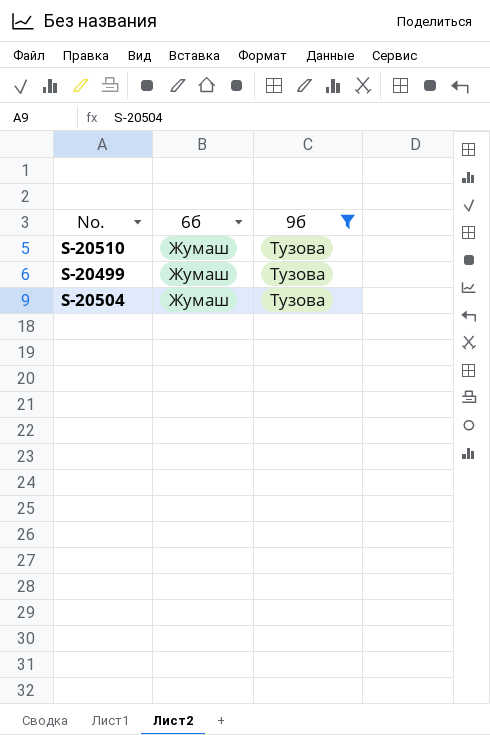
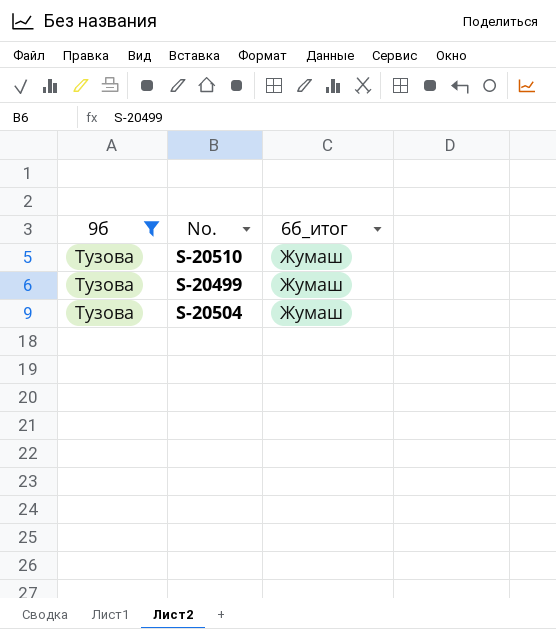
column 9б | position: 3 -> 1
column name: 6б -> 6б_итог

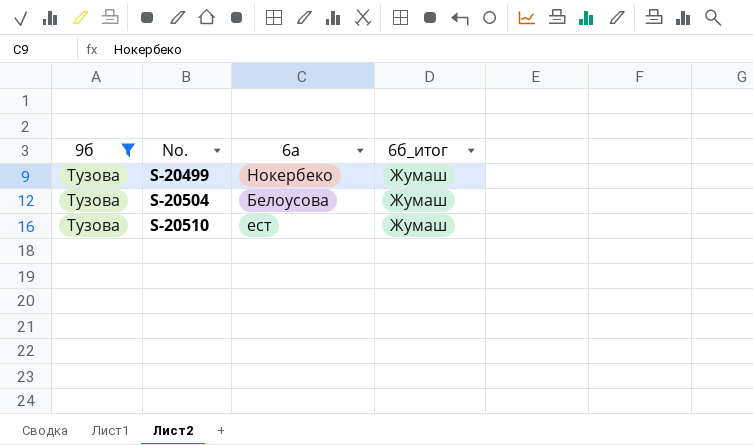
row order: none -> No. ascending
column 6а | position: none -> 3

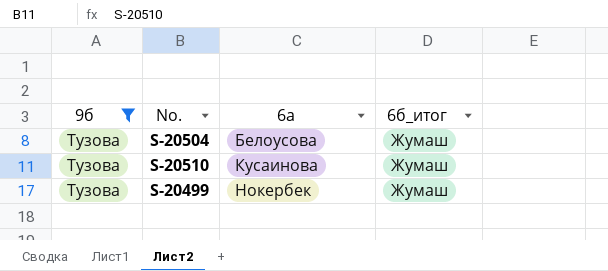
row order: No. ascending -> 6а ascending
S-20510 | 6а: ест -> Кусаинова
S-20499 | 6а: Нокербеко -> Нокербек

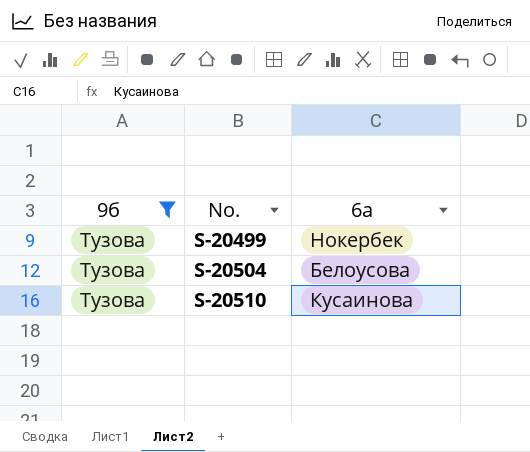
row order: 6а ascending -> No. ascending
column 6б_итог | position: 4 -> none

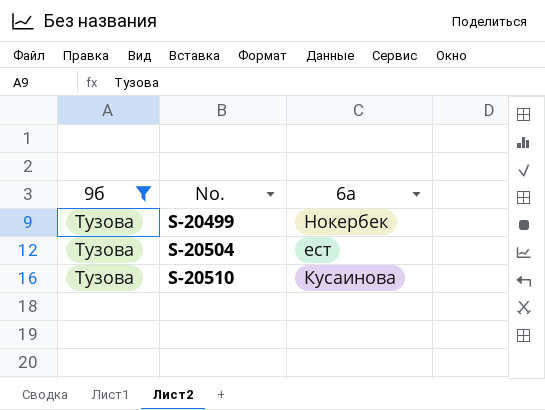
S-20504 | 6а: Белоусова -> ест

